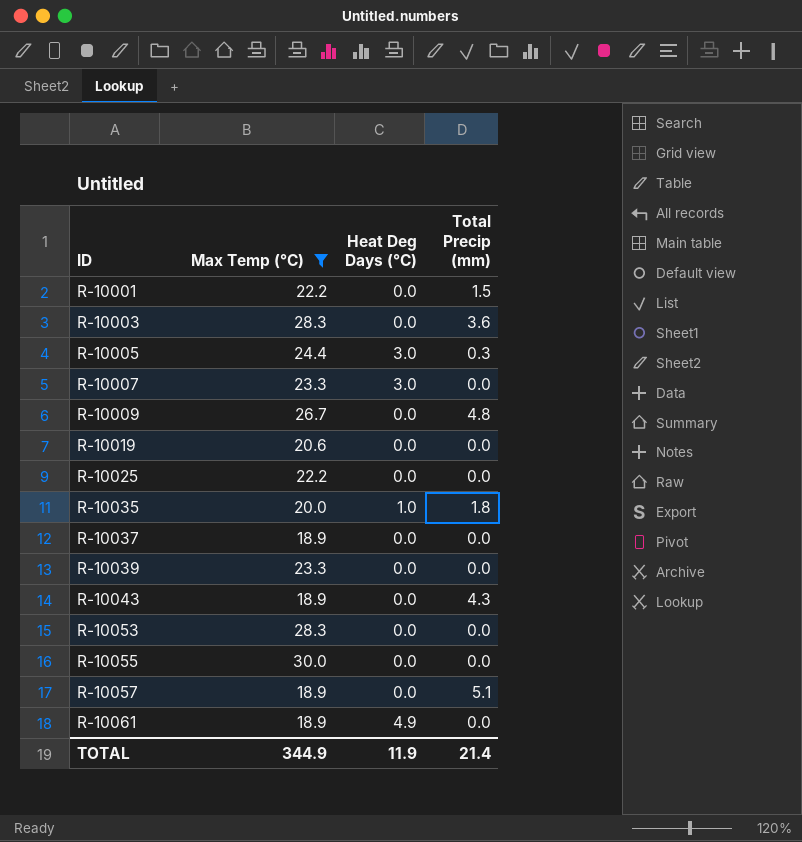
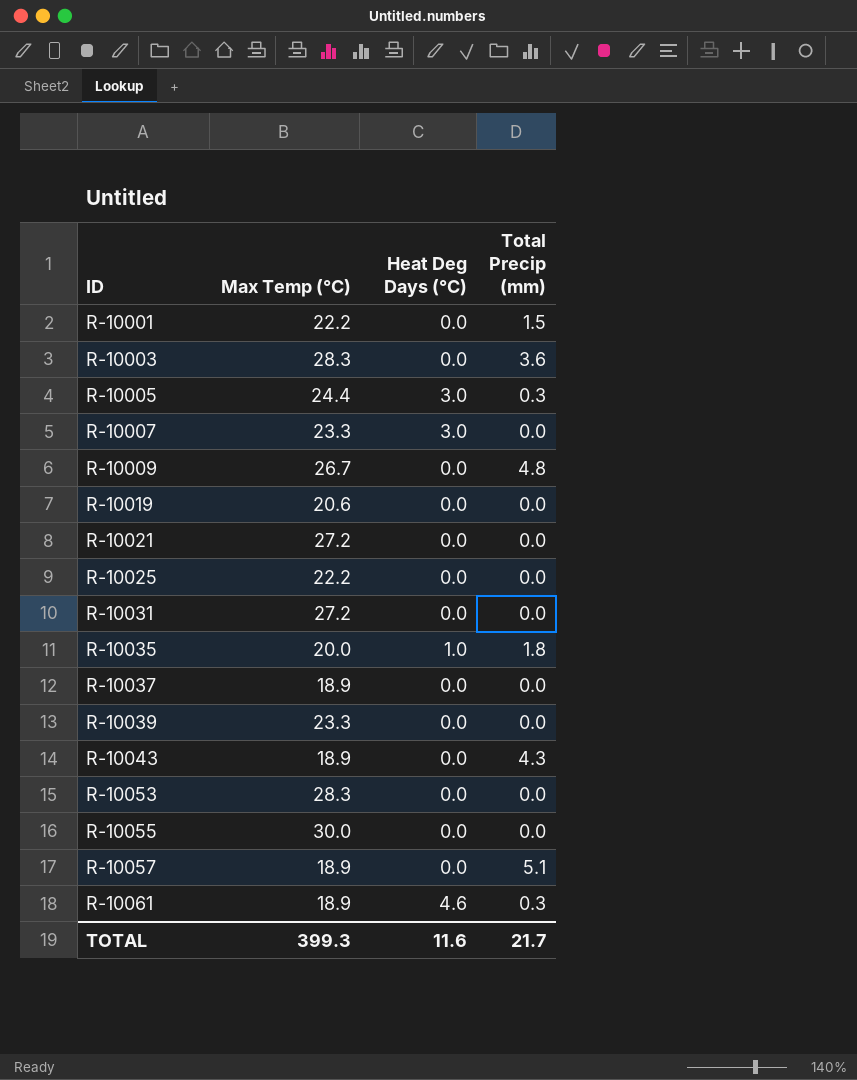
filter: Max Temp (°C) != 27.2 -> none
R-10061 | Heat Deg Days (°C): 4.9 -> 4.6
R-10061 | Total Precip (mm): 0.0 -> 0.3
TOTAL | Max Temp (°C): 344.9 -> 399.3
TOTAL | Heat Deg Days (°C): 11.9 -> 11.6
TOTAL | Total Precip (mm): 21.4 -> 21.7

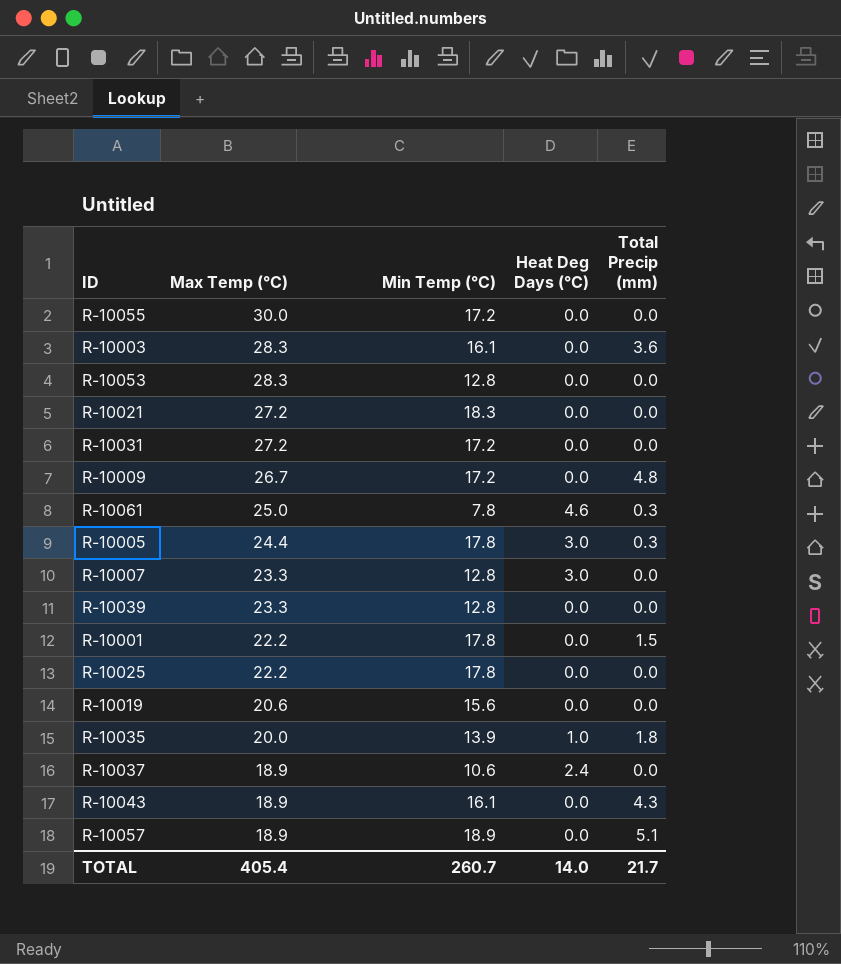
row order: ID ascending -> Max Temp (°C) descending
column Min Temp (°C) | position: none -> 3
R-10061 | Max Temp (°C): 18.9 -> 25.0
R-10037 | Heat Deg Days (°C): 0.0 -> 2.4
TOTAL | Max Temp (°C): 399.3 -> 405.4
TOTAL | Heat Deg Days (°C): 11.6 -> 14.0

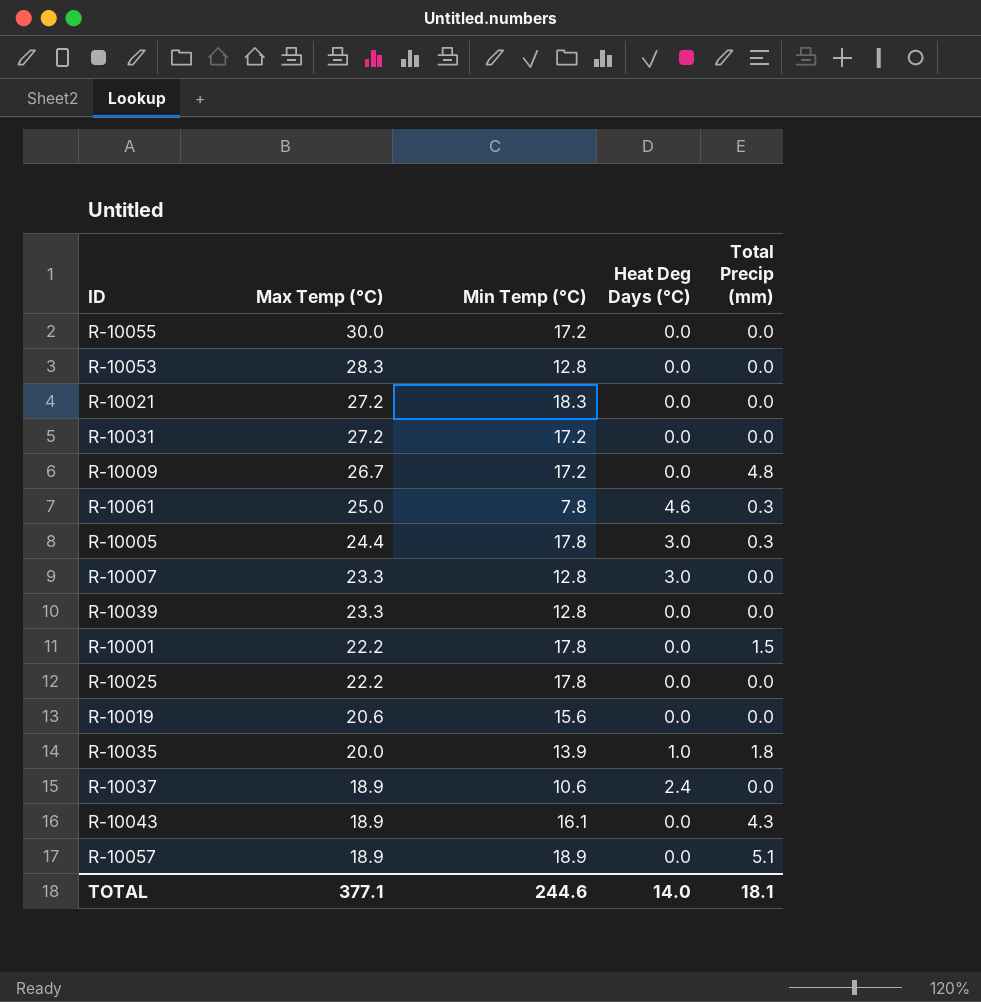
row R-10003: 28.3 | 16.1 | 0.0 | 3.6 -> none
TOTAL | Max Temp (°C): 405.4 -> 377.1
TOTAL | Min Temp (°C): 260.7 -> 244.6
TOTAL | Total Precip (mm): 21.7 -> 18.1

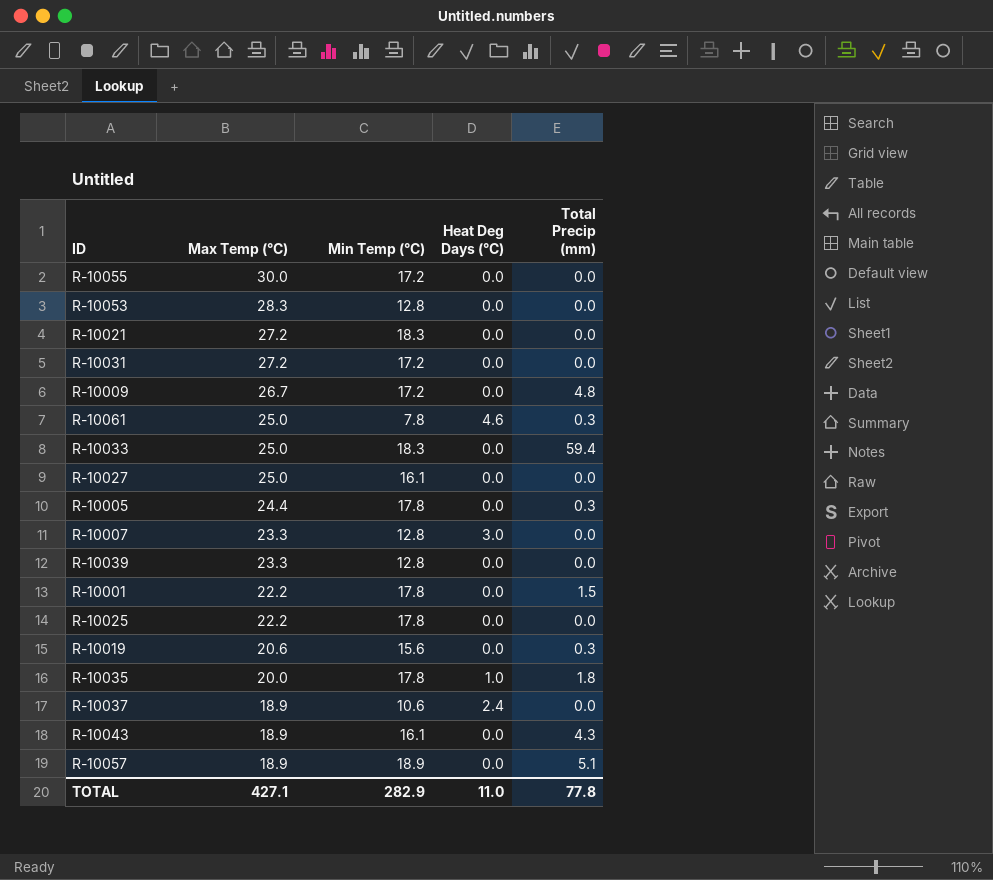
row R-10033: none -> 25.0 | 18.3 | 0.0 | 59.4
row R-10027: none -> 25.0 | 16.1 | 0.0 | 0.0
R-10005 | Heat Deg Days (°C): 3.0 -> 0.0
R-10019 | Total Precip (mm): 0.0 -> 0.3
R-10035 | Min Temp (°C): 13.9 -> 17.8
TOTAL | Max Temp (°C): 377.1 -> 427.1
TOTAL | Min Temp (°C): 244.6 -> 282.9
TOTAL | Heat Deg Days (°C): 14.0 -> 11.0
TOTAL | Total Precip (mm): 18.1 -> 77.8

